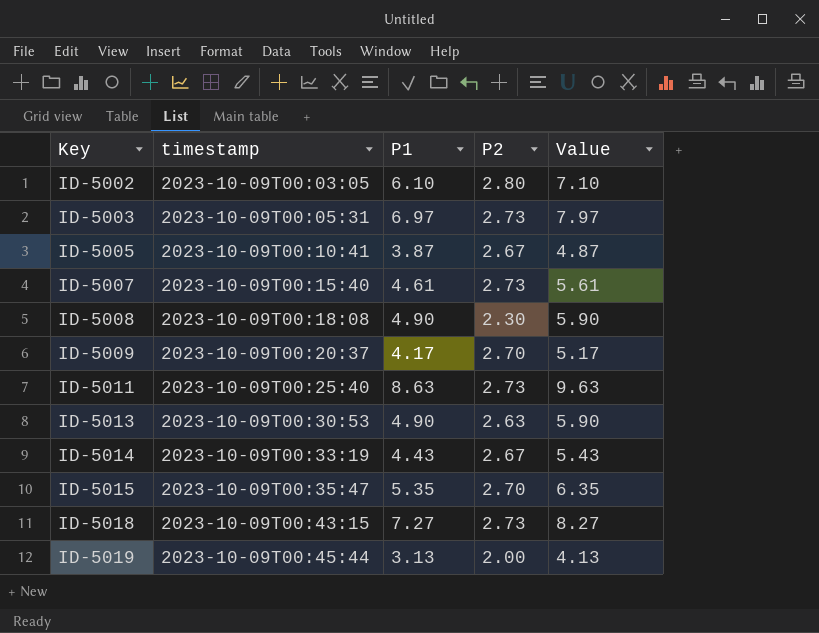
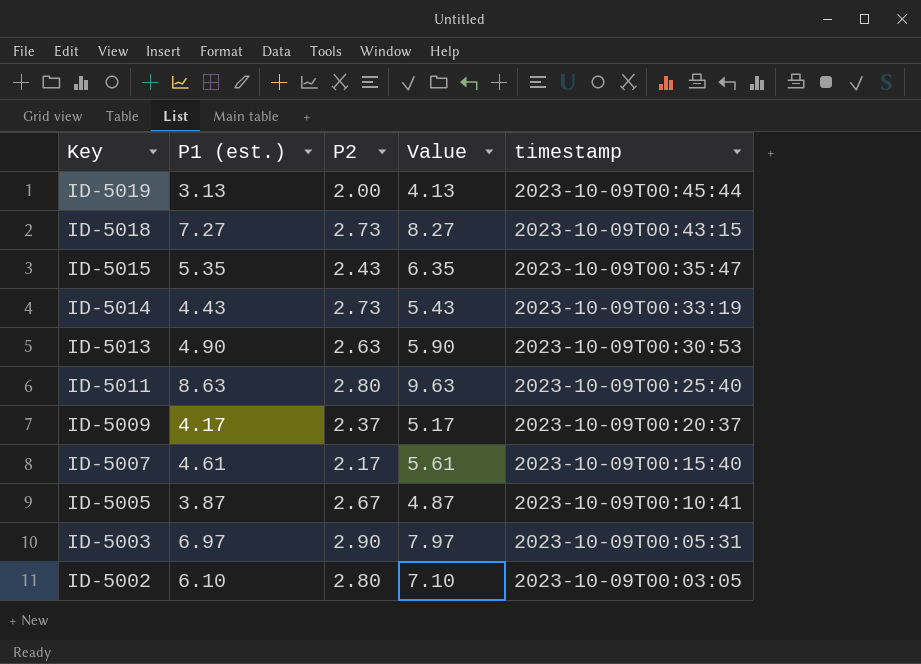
row order: Key ascending -> Key descending
column name: P1 -> P1 (est.)
column timestamp | position: 2 -> 5
row ID-5008: 2023-10-09T00:18:08 | 4.90 | 2.30 | 5.90 -> none
ID-5015 | P2: 2.70 -> 2.43
ID-5014 | P2: 2.67 -> 2.73
ID-5011 | P2: 2.73 -> 2.80
ID-5009 | P2: 2.70 -> 2.37
ID-5007 | P2: 2.73 -> 2.17
ID-5003 | P2: 2.73 -> 2.90

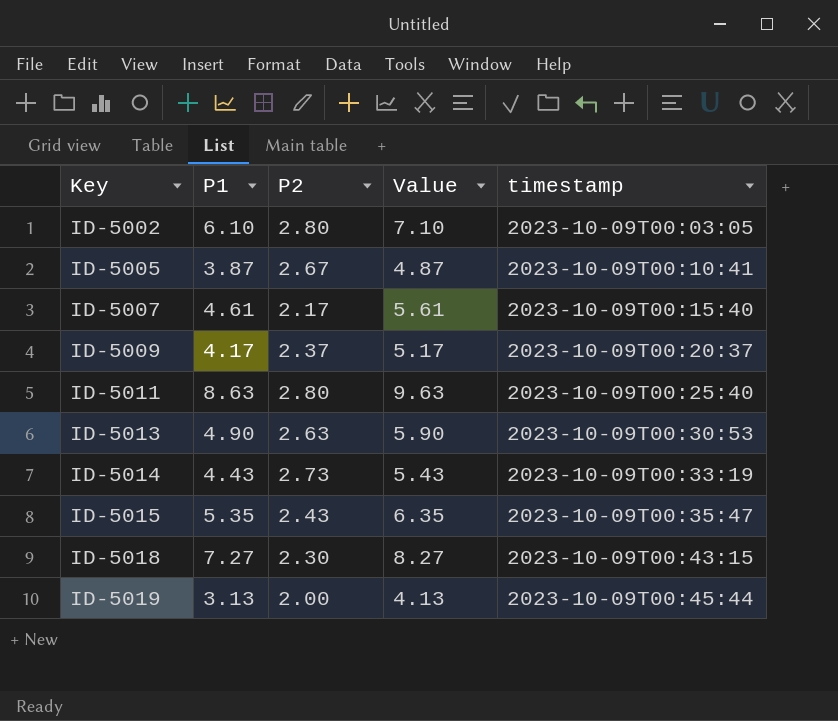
row order: Key descending -> Key ascending
column name: P1 (est.) -> P1
row ID-5003: 6.97 | 2.90 | 7.97 | 2023-10-09T00:05:31 -> none
ID-5018 | P2: 2.73 -> 2.30

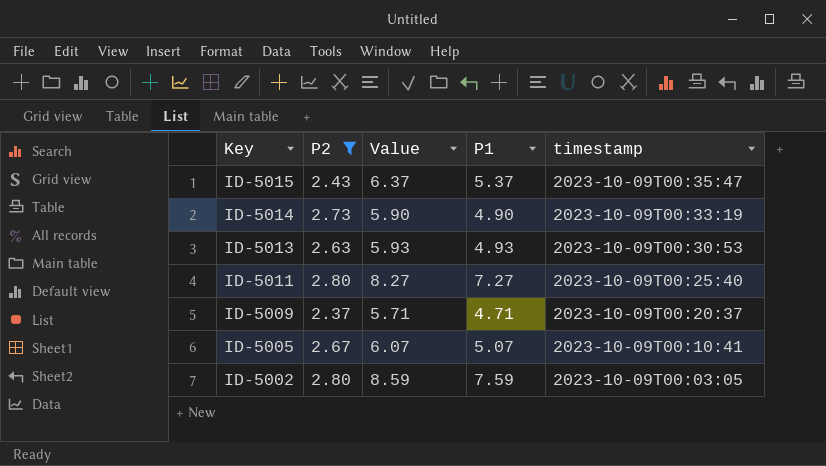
filter: none -> P2 >= 2.37
row order: Key ascending -> Key descending
column P1 | position: 2 -> 4
ID-5015 | Value: 6.35 -> 6.37
ID-5015 | P1: 5.35 -> 5.37
ID-5014 | Value: 5.43 -> 5.90
ID-5014 | P1: 4.43 -> 4.90
ID-5013 | Value: 5.90 -> 5.93
ID-5013 | P1: 4.90 -> 4.93
ID-5011 | Value: 9.63 -> 8.27
ID-5011 | P1: 8.63 -> 7.27
ID-5009 | Value: 5.17 -> 5.71
ID-5009 | P1: 4.17 -> 4.71
ID-5005 | Value: 4.87 -> 6.07
ID-5005 | P1: 3.87 -> 5.07
ID-5002 | Value: 7.10 -> 8.59
ID-5002 | P1: 6.10 -> 7.59

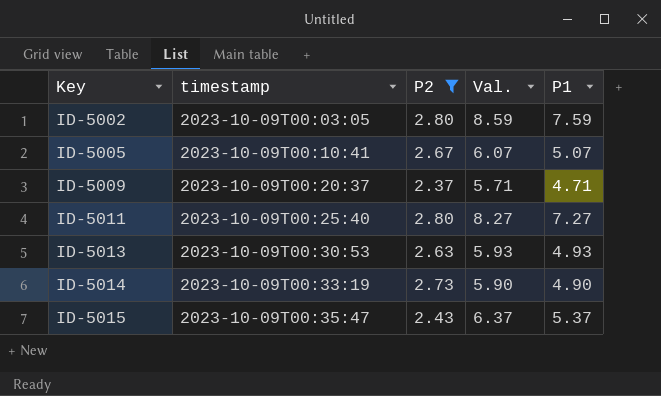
row order: Key descending -> Key ascending
column timestamp | position: 5 -> 2
column name: Value -> Val.

